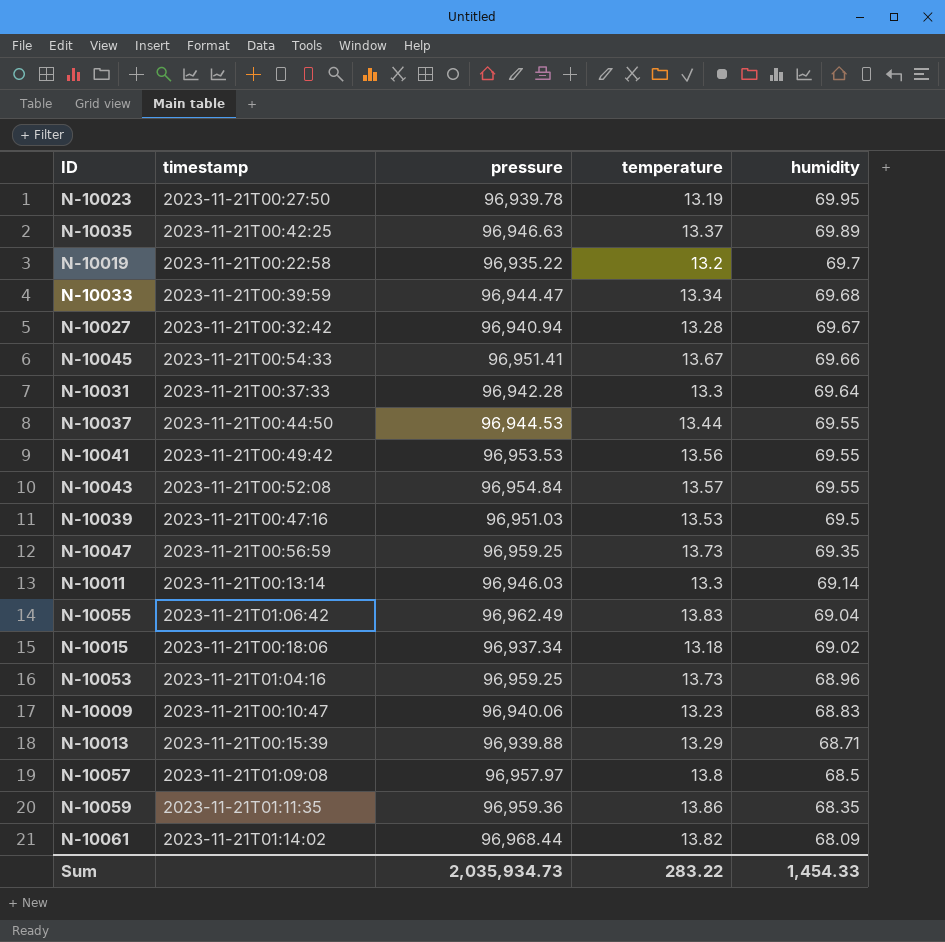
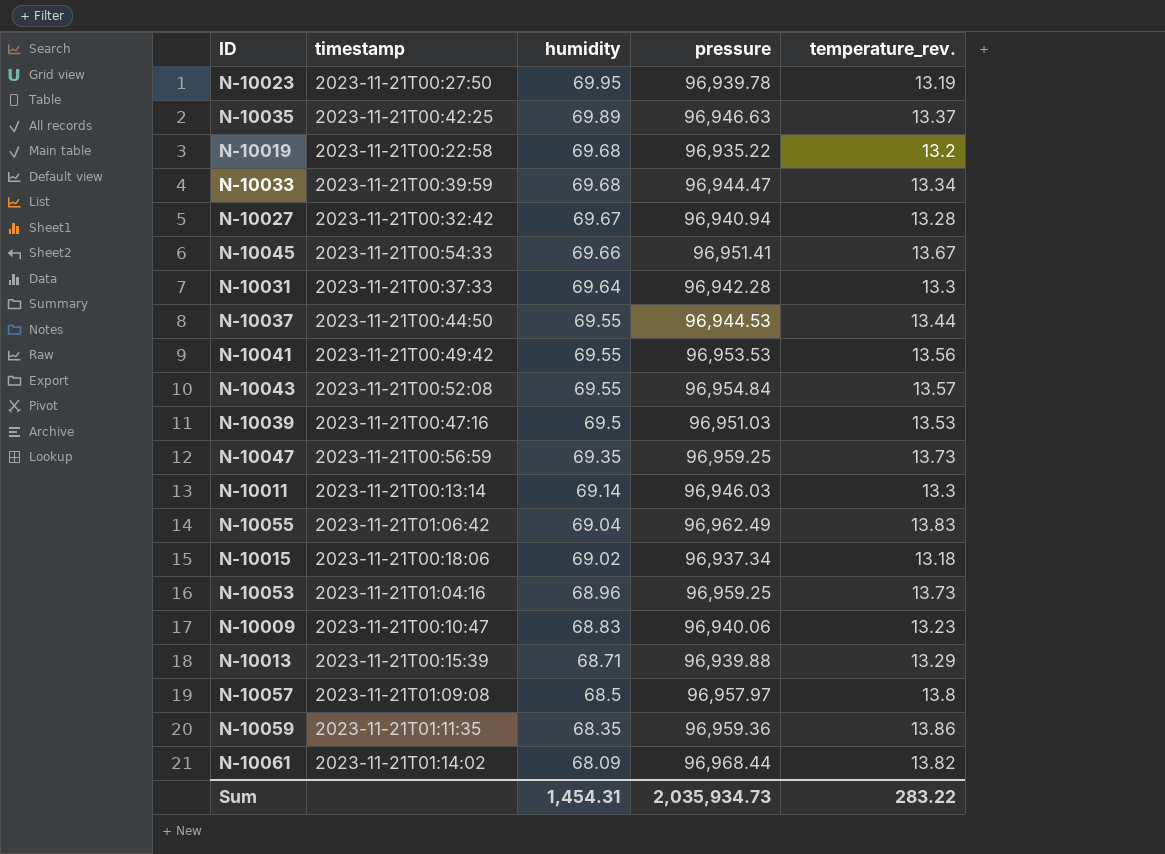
column humidity | position: 5 -> 3
column name: temperature -> temperature_rev.
N-10019 | humidity: 69.7 -> 69.68
Sum | humidity: 1,454.33 -> 1,454.31

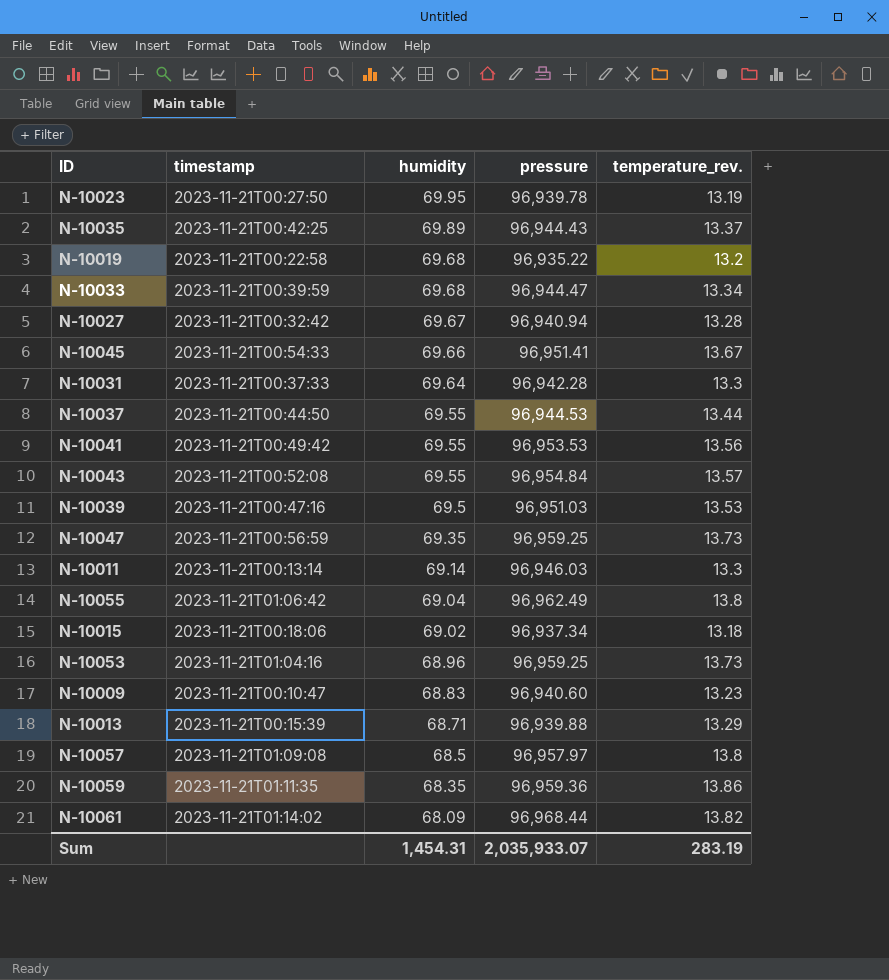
N-10035 | pressure: 96,946.63 -> 96,944.43
N-10055 | temperature_rev.: 13.83 -> 13.8
N-10009 | pressure: 96,940.06 -> 96,940.60
Sum | pressure: 2,035,934.73 -> 2,035,933.07
Sum | temperature_rev.: 283.22 -> 283.19

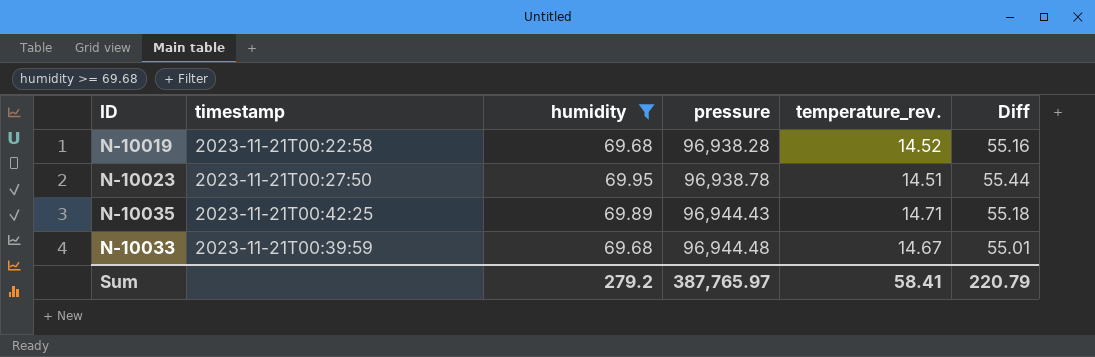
filter: none -> humidity >= 69.68
row order: humidity descending -> pressure ascending
column Diff | formula: none -> [humidity] - [temperature_rev.]
N-10019 | pressure: 96,935.22 -> 96,938.28
N-10019 | temperature_rev.: 13.2 -> 14.52
N-10023 | pressure: 96,939.78 -> 96,938.78
N-10023 | temperature_rev.: 13.19 -> 14.51
N-10035 | temperature_rev.: 13.37 -> 14.71
N-10033 | pressure: 96,944.47 -> 96,944.48
N-10033 | temperature_rev.: 13.34 -> 14.67
Sum | humidity: 1,454.31 -> 279.2
Sum | pressure: 2,035,933.07 -> 387,765.97
Sum | temperature_rev.: 283.19 -> 58.41

